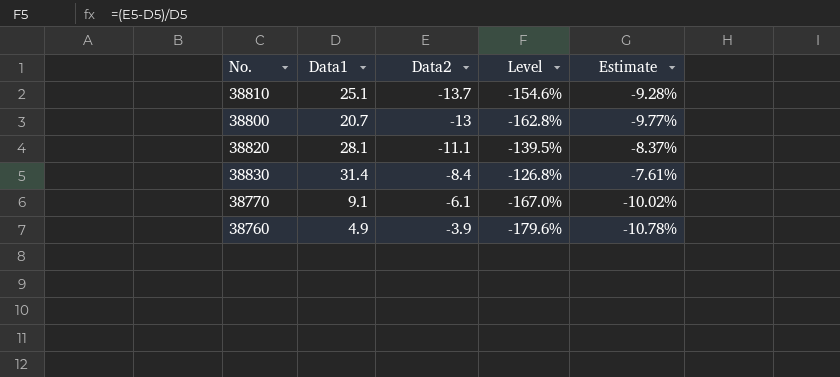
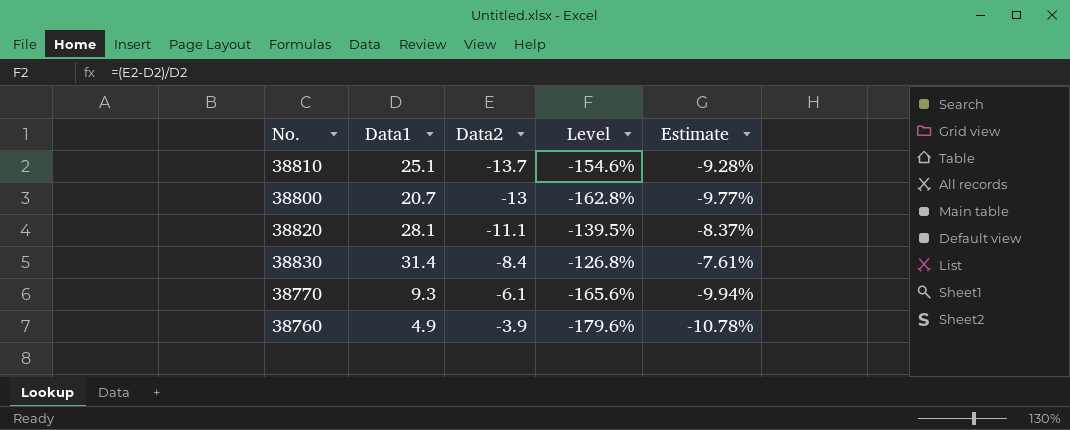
38770 | Data1: 9.1 -> 9.3
38770 | Level: -167.0% -> -165.6%
38770 | Estimate: -10.02% -> -9.94%

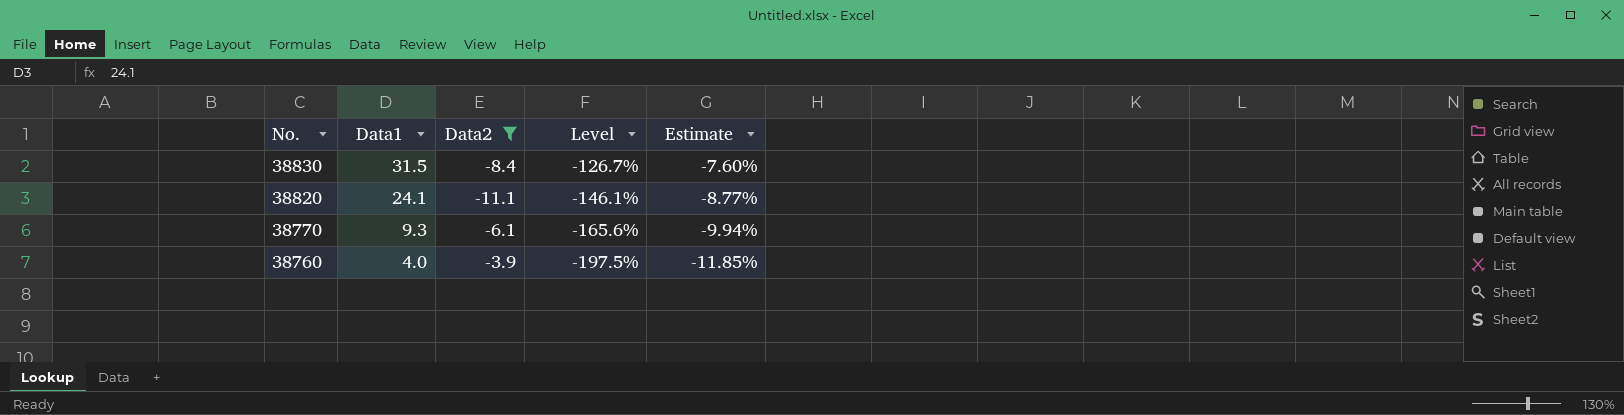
filter: none -> Data2 >= -11.1
row order: Data2 ascending -> No. descending
38830 | Data1: 31.4 -> 31.5
38830 | Level: -126.8% -> -126.7%
38830 | Estimate: -7.61% -> -7.60%
38820 | Data1: 28.1 -> 24.1
38820 | Level: -139.5% -> -146.1%
38820 | Estimate: -8.37% -> -8.77%
38760 | Data1: 4.9 -> 4.0
38760 | Level: -179.6% -> -197.5%
38760 | Estimate: -10.78% -> -11.85%

